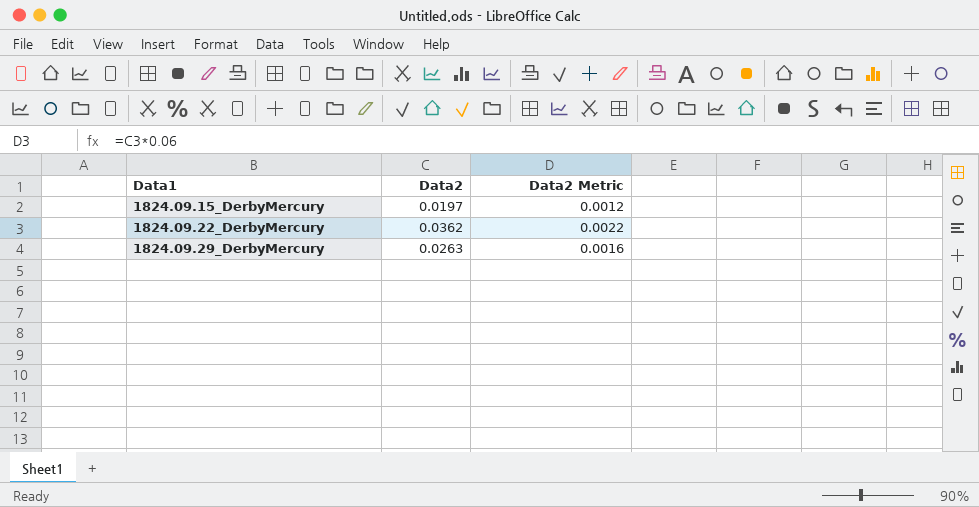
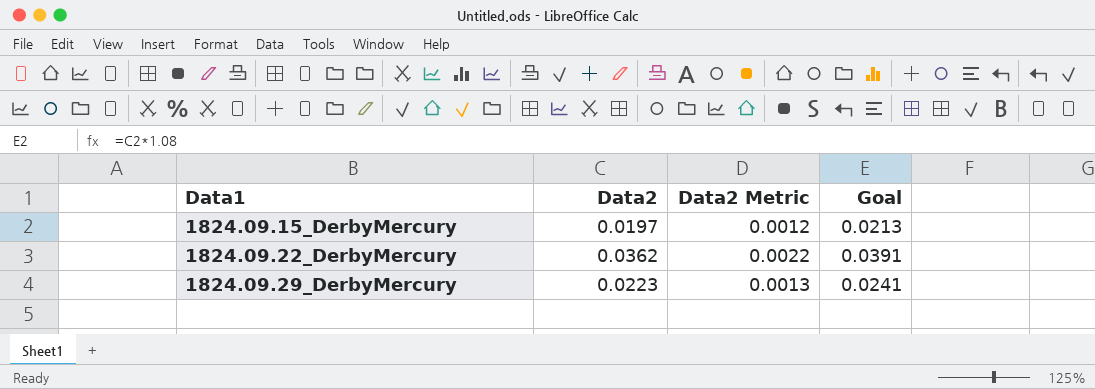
column Goal | formula: none -> [Data2] * 1.08
1824.09.29_DerbyMercury | Data2: 0.0263 -> 0.0223
1824.09.29_DerbyMercury | Data2 Metric: 0.0016 -> 0.0013

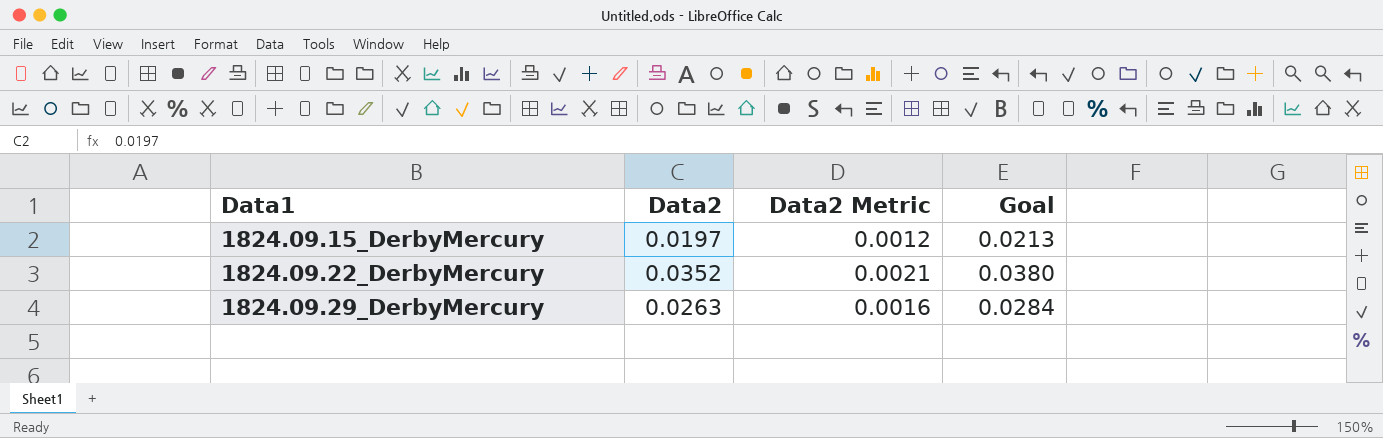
1824.09.22_DerbyMercury | Data2: 0.0362 -> 0.0352
1824.09.22_DerbyMercury | Data2 Metric: 0.0022 -> 0.0021
1824.09.22_DerbyMercury | Goal: 0.0391 -> 0.0380
1824.09.29_DerbyMercury | Data2: 0.0223 -> 0.0263
1824.09.29_DerbyMercury | Data2 Metric: 0.0013 -> 0.0016
1824.09.29_DerbyMercury | Goal: 0.0241 -> 0.0284

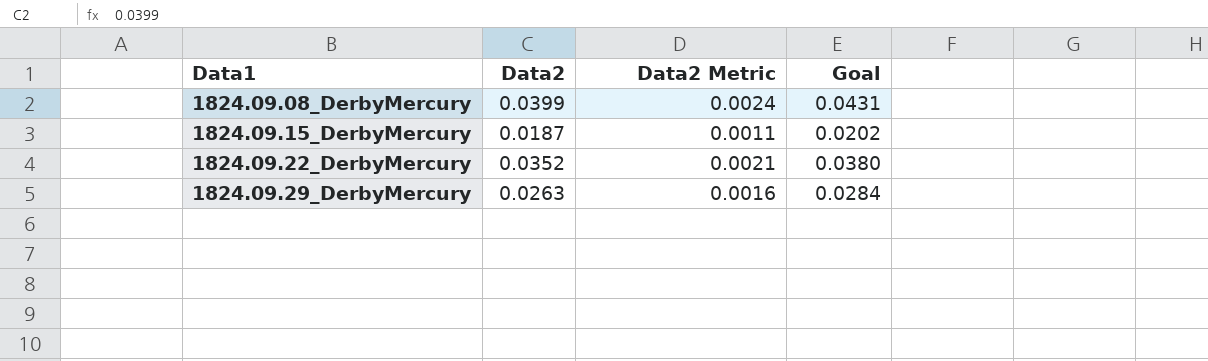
row 1824.09.08_DerbyMercury: none -> 0.0399 | 0.0024 | 0.0431
1824.09.15_DerbyMercury | Data2: 0.0197 -> 0.0187
1824.09.15_DerbyMercury | Data2 Metric: 0.0012 -> 0.0011
1824.09.15_DerbyMercury | Goal: 0.0213 -> 0.0202

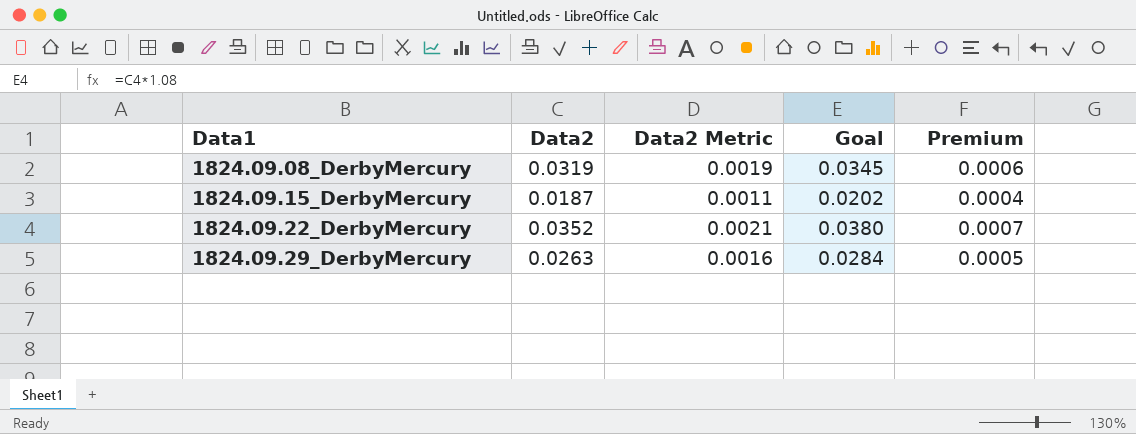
column Premium | formula: none -> [Data2] * 0.02
1824.09.08_DerbyMercury | Data2: 0.0399 -> 0.0319
1824.09.08_DerbyMercury | Data2 Metric: 0.0024 -> 0.0019
1824.09.08_DerbyMercury | Goal: 0.0431 -> 0.0345

